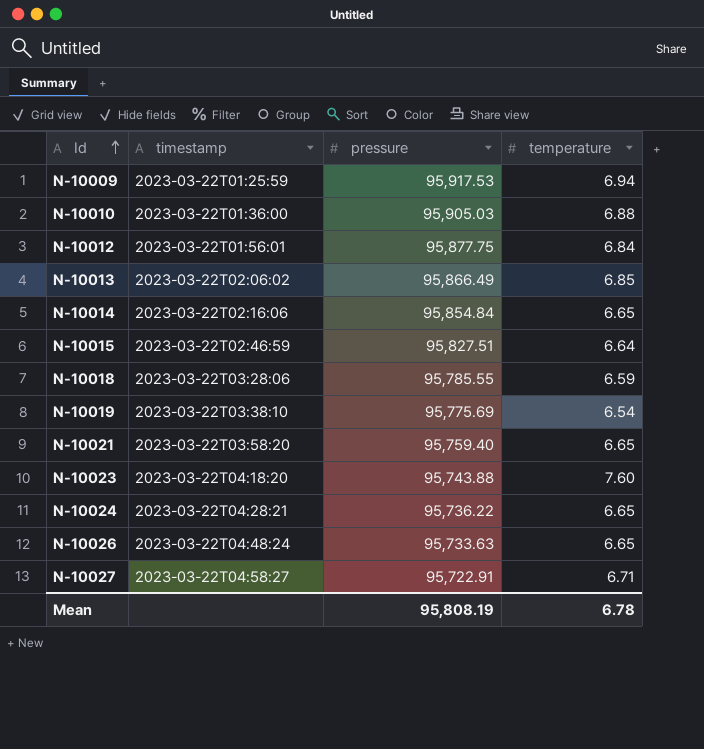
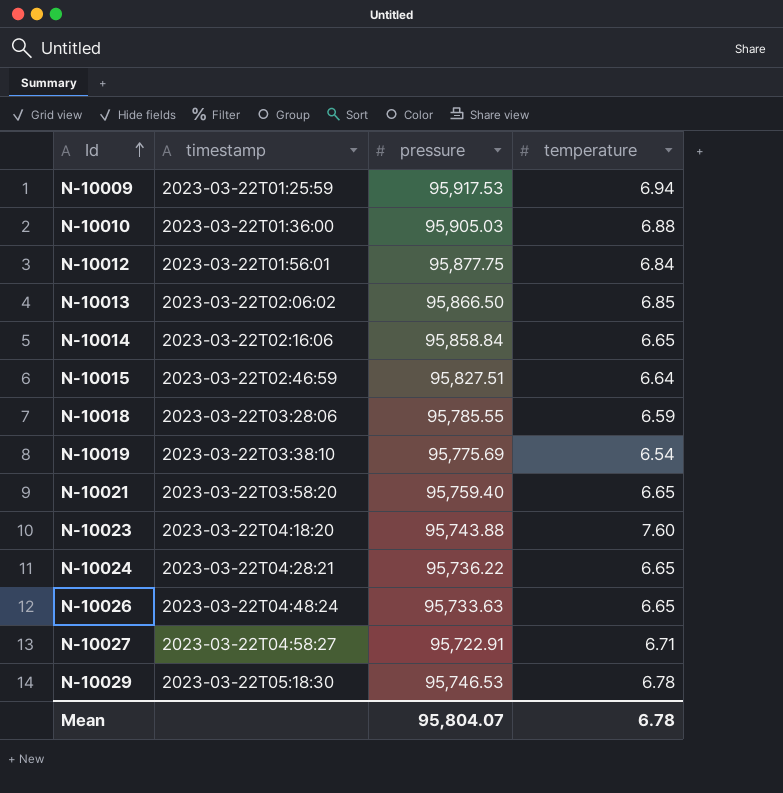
N-10013 | pressure: 95,866.49 -> 95,866.50
N-10014 | pressure: 95,854.84 -> 95,858.84
row N-10029: none -> 2023-03-22T05:18:30 | 95,746.53 | 6.78
Mean | pressure: 95,808.19 -> 95,804.07

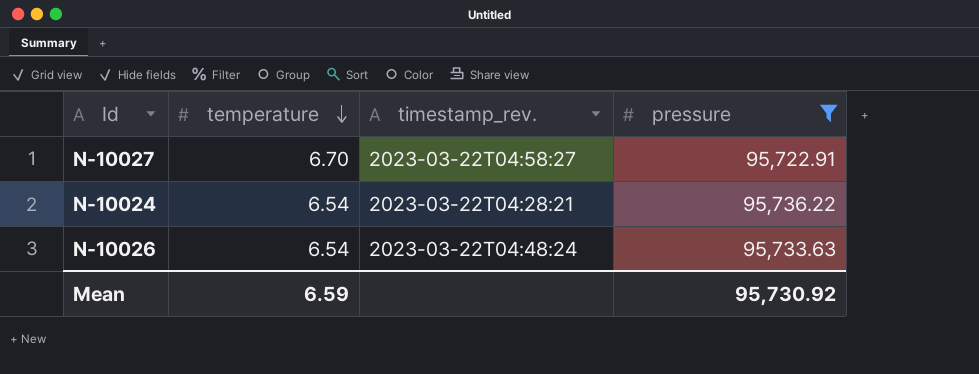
filter: none -> pressure <= 95,736.22
row order: Id ascending -> temperature descending
column temperature | position: 4 -> 2
column name: timestamp -> timestamp_rev.
N-10027 | temperature: 6.71 -> 6.70
N-10024 | temperature: 6.65 -> 6.54
N-10026 | temperature: 6.65 -> 6.54
Mean | temperature: 6.78 -> 6.59
Mean | pressure: 95,804.07 -> 95,730.92

